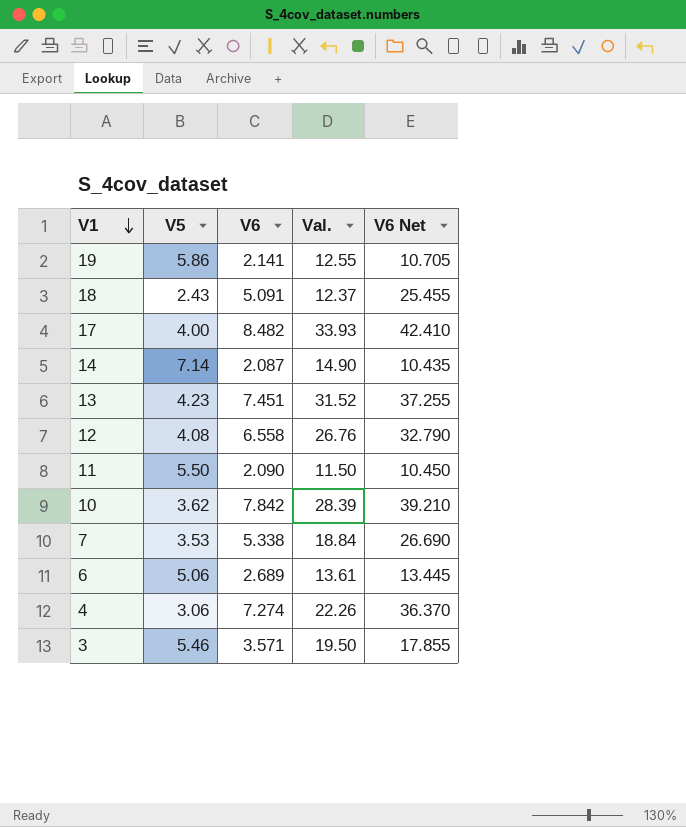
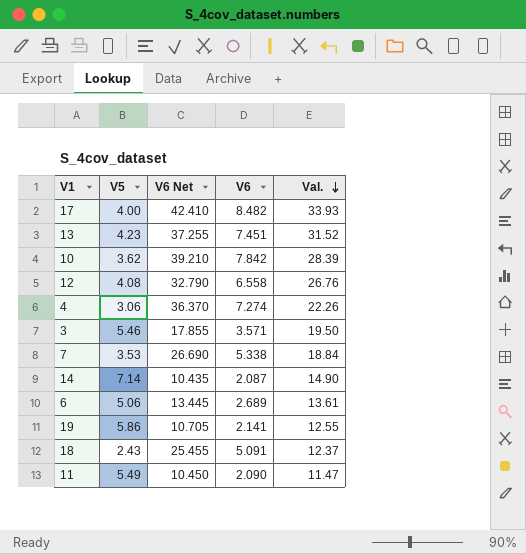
row order: V1 descending -> Val. descending
column V6 Net | position: 5 -> 3
11 | V5: 5.50 -> 5.49
11 | Val.: 11.50 -> 11.47

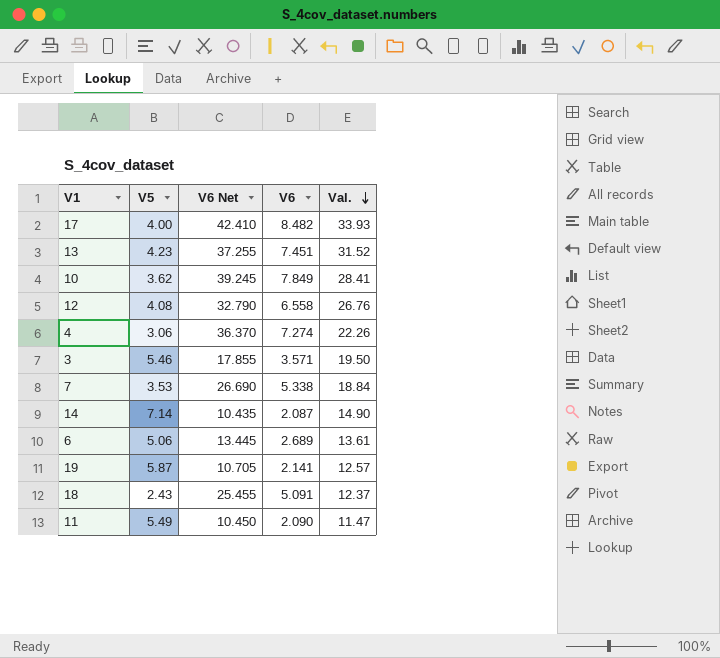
10 | V6 Net: 39.210 -> 39.245
10 | V6: 7.842 -> 7.849
10 | Val.: 28.39 -> 28.41
19 | V5: 5.86 -> 5.87
19 | Val.: 12.55 -> 12.57

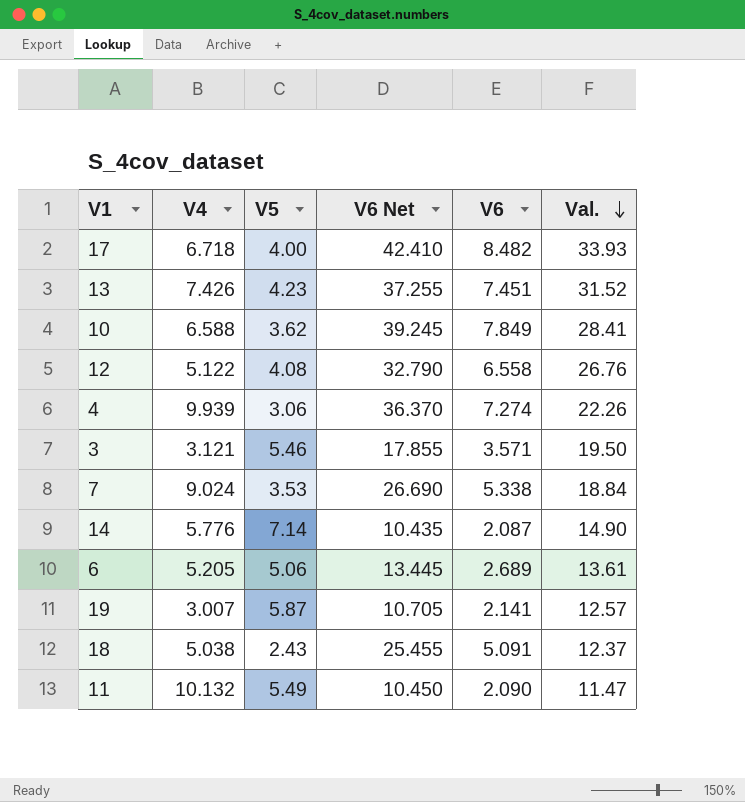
column V4 | position: none -> 2

